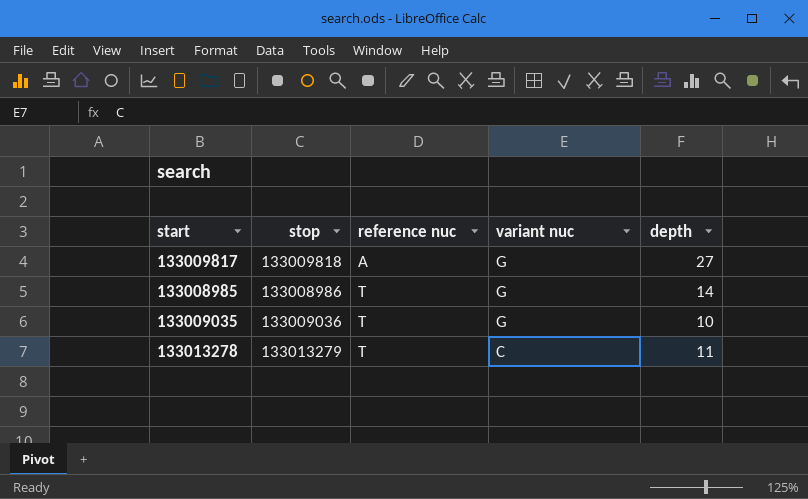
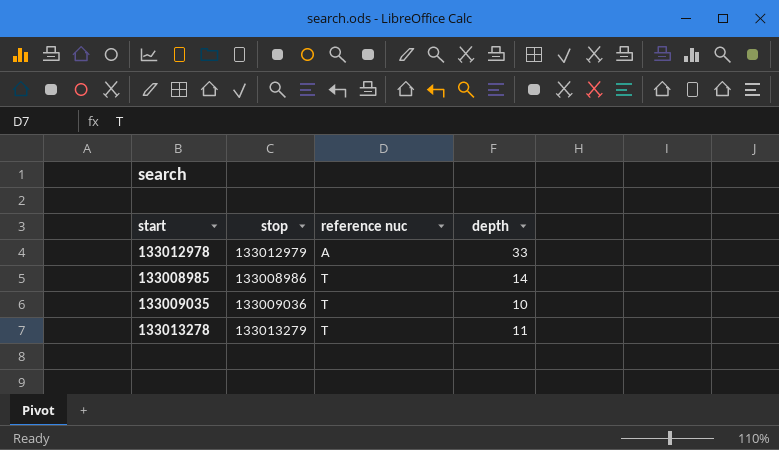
column variant nuc | position: 4 -> none
row 133009817: 133009818 | A | G | 27 -> none
row 133012978: none -> 133012979 | A | 33

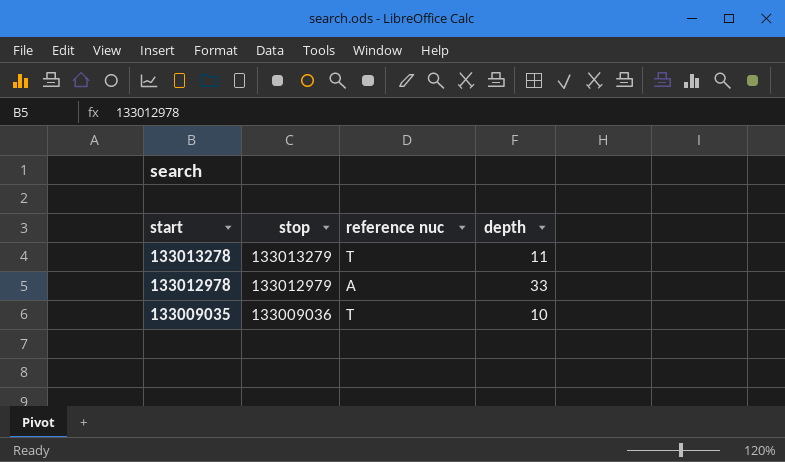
row order: reference nuc ascending -> start descending
row 133008985: 133008986 | T | 14 -> none

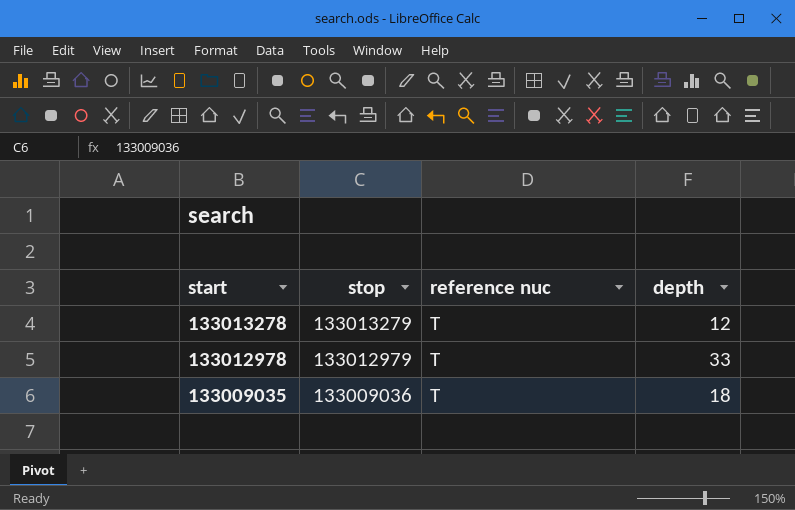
133013278 | depth: 11 -> 12
133012978 | reference nuc: A -> T
133009035 | depth: 10 -> 18

